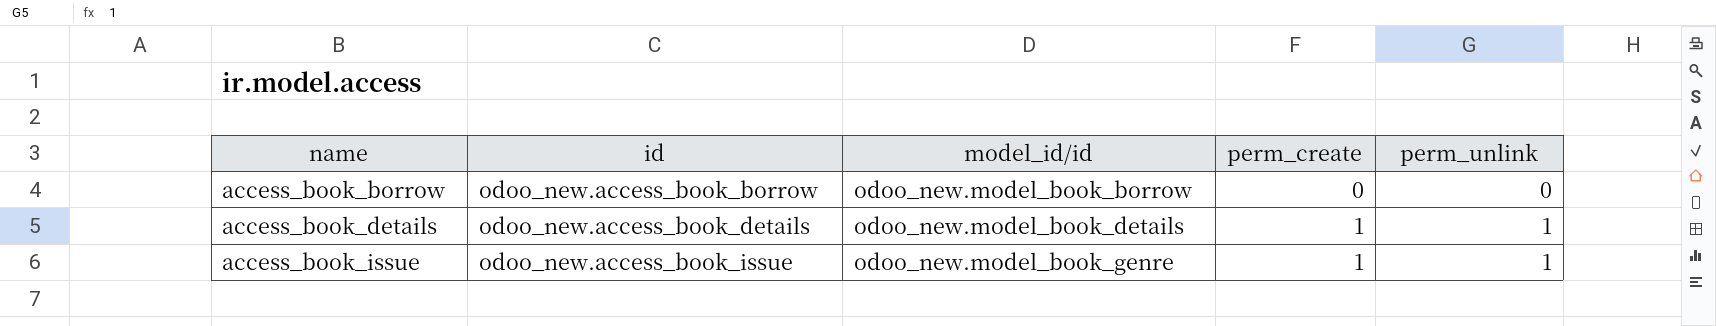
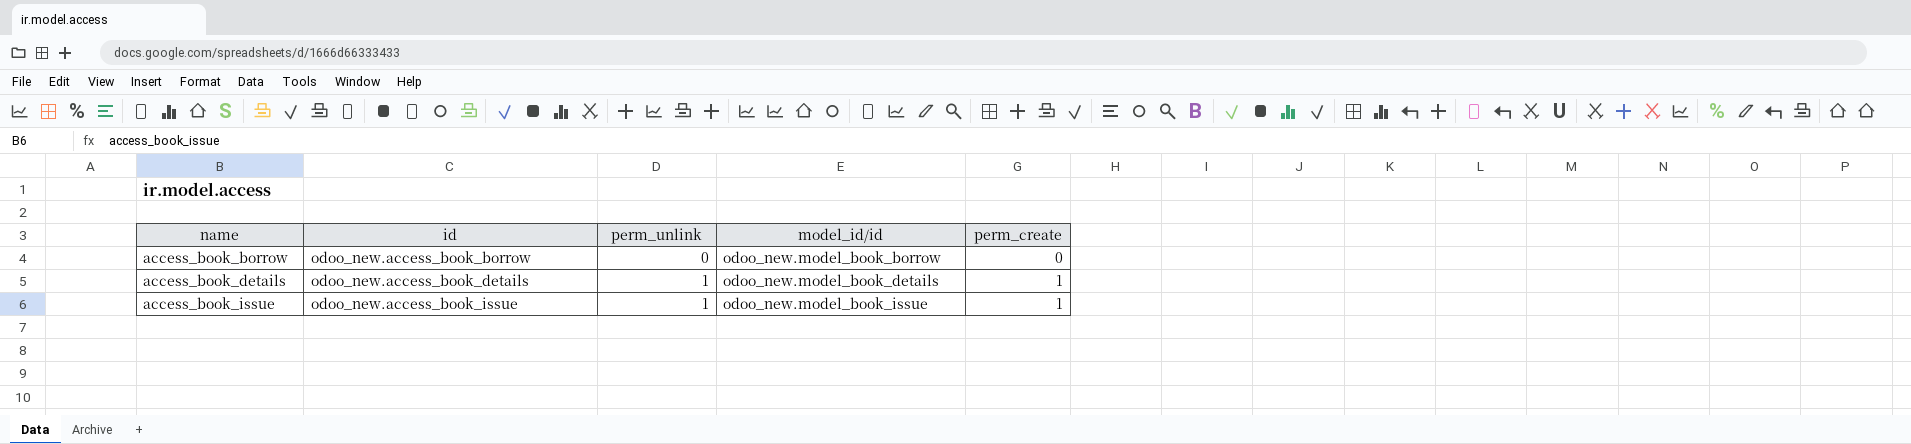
column perm_unlink | position: 5 -> 3
access_book_issue | model_id/id: odoo_new.model_book_genre -> odoo_new.model_book_issue

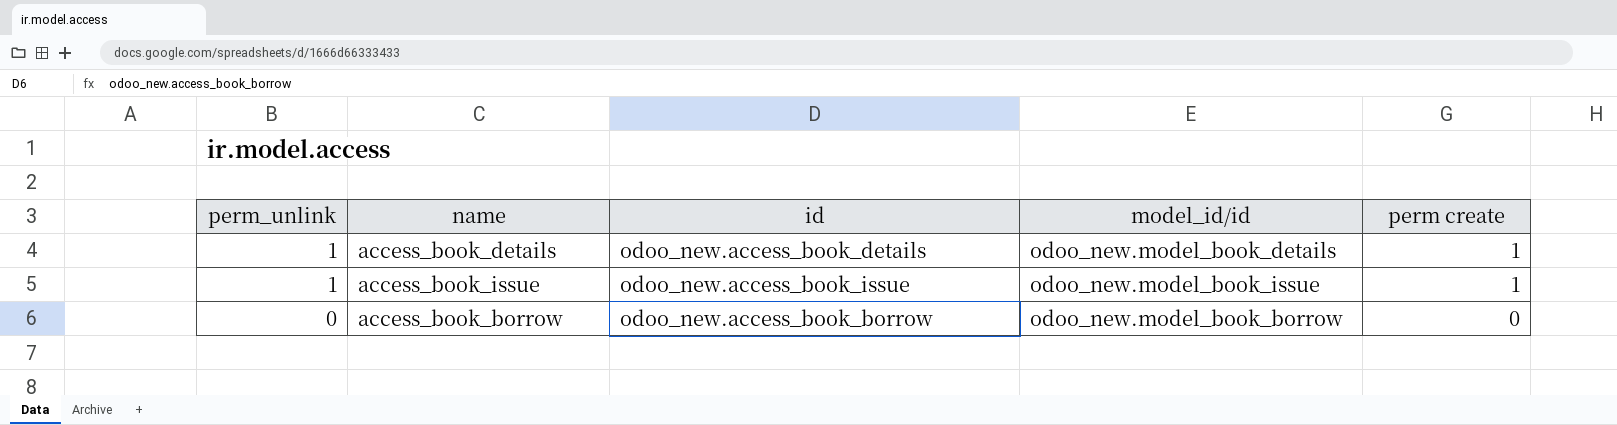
row order: name ascending -> perm_unlink descending
column perm_unlink | position: 3 -> 1
column name: perm_create -> perm create

